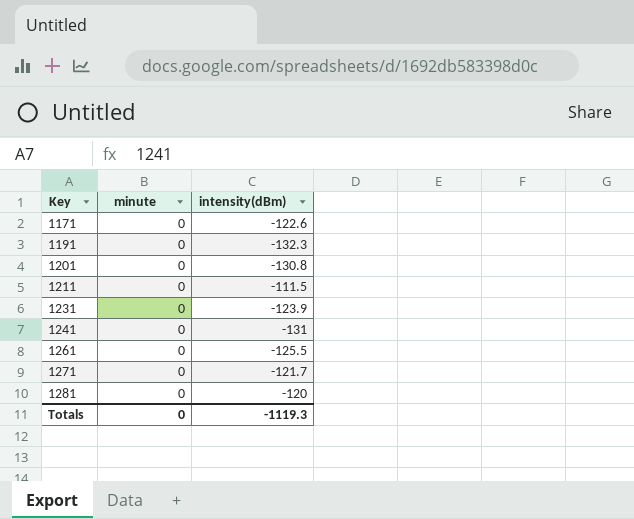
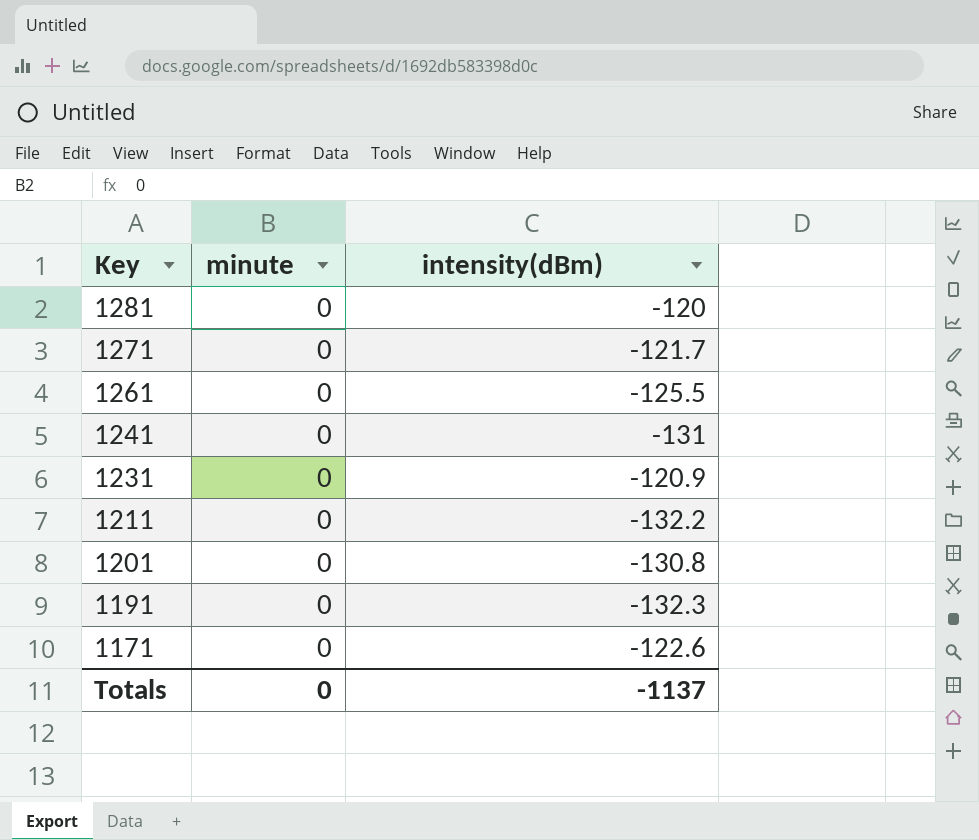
row order: Key ascending -> Key descending
1231 | intensity(dBm): -123.9 -> -120.9
1211 | intensity(dBm): -111.5 -> -132.2
Totals | intensity(dBm): -1119.3 -> -1137

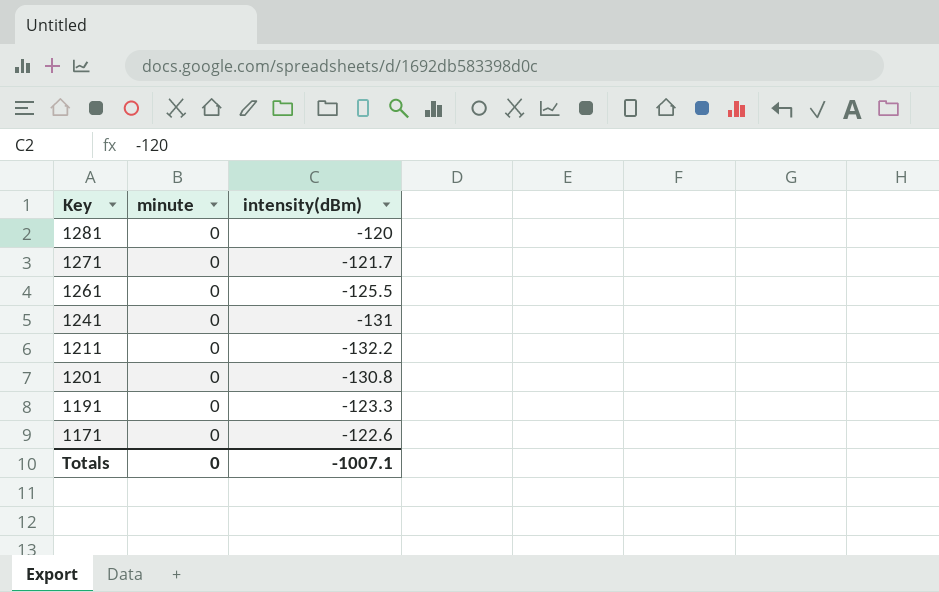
row 1231: 0 | -120.9 -> none
1191 | intensity(dBm): -132.3 -> -123.3
Totals | intensity(dBm): -1137 -> -1007.1

